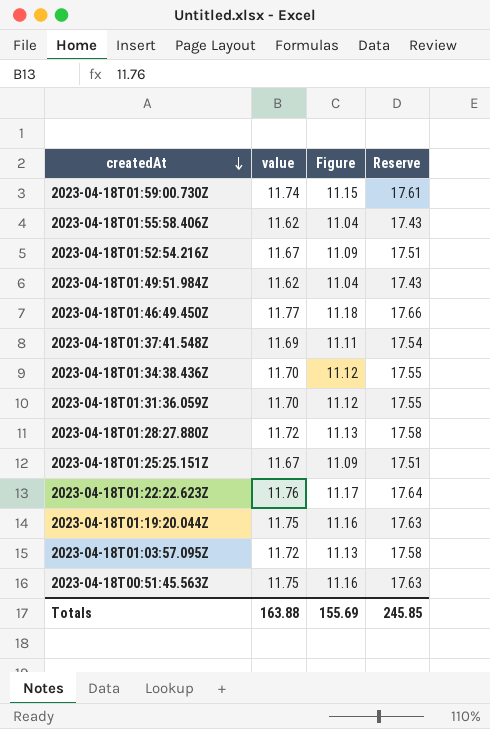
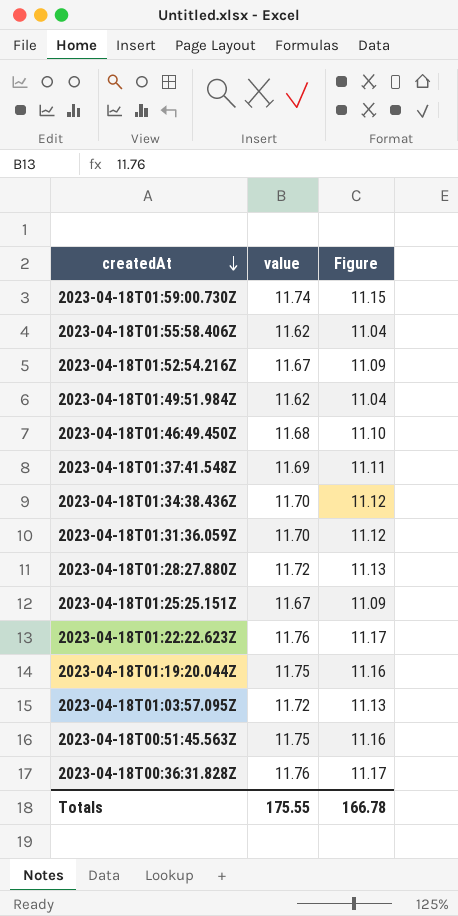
column Reserve | formula: [value] * 1.5 -> none
2023-04-18T01:46:49.450Z | value: 11.77 -> 11.68
2023-04-18T01:46:49.450Z | Figure: 11.18 -> 11.10
row 2023-04-18T00:36:31.828Z: none -> 11.76 | 11.17
Totals | value: 163.88 -> 175.55
Totals | Figure: 155.69 -> 166.78

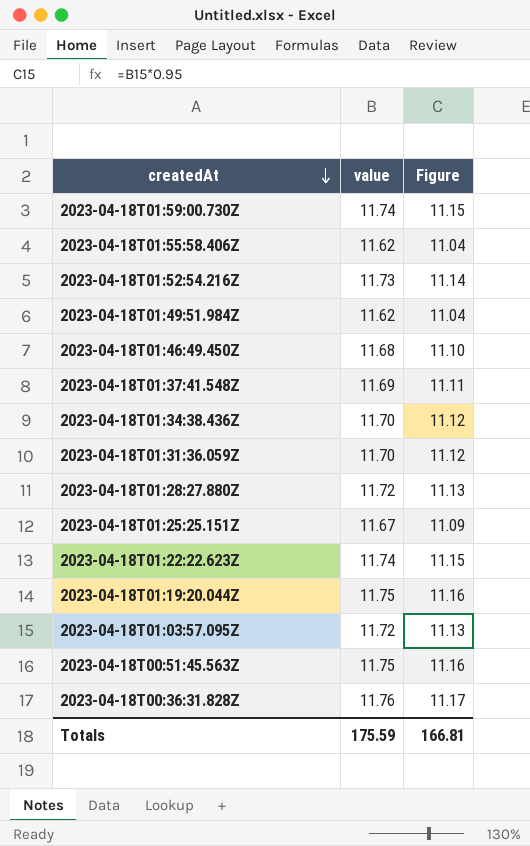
2023-04-18T01:52:54.216Z | value: 11.67 -> 11.73
2023-04-18T01:52:54.216Z | Figure: 11.09 -> 11.14
2023-04-18T01:22:22.623Z | value: 11.76 -> 11.74
2023-04-18T01:22:22.623Z | Figure: 11.17 -> 11.15
Totals | value: 175.55 -> 175.59
Totals | Figure: 166.78 -> 166.81

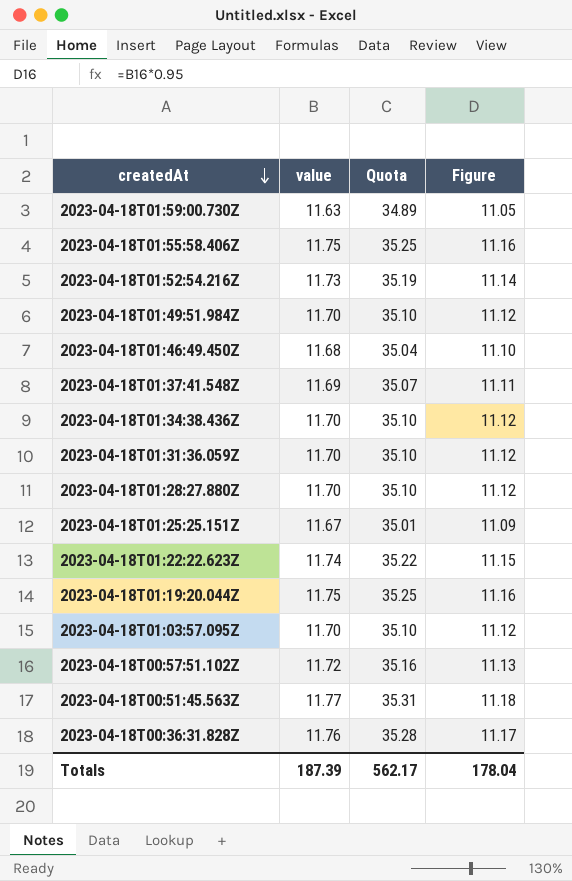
column Quota | formula: none -> [value] * 3
2023-04-18T01:59:00.730Z | value: 11.74 -> 11.63
2023-04-18T01:59:00.730Z | Figure: 11.15 -> 11.05
2023-04-18T01:55:58.406Z | value: 11.62 -> 11.75
2023-04-18T01:55:58.406Z | Figure: 11.04 -> 11.16
2023-04-18T01:49:51.984Z | value: 11.62 -> 11.70
2023-04-18T01:49:51.984Z | Figure: 11.04 -> 11.12
2023-04-18T01:28:27.880Z | value: 11.72 -> 11.70
2023-04-18T01:28:27.880Z | Figure: 11.13 -> 11.12
2023-04-18T01:03:57.095Z | value: 11.72 -> 11.70
2023-04-18T01:03:57.095Z | Figure: 11.13 -> 11.12
row 2023-04-18T00:57:51.102Z: none -> 11.72 | 35.16 | 11.13
2023-04-18T00:51:45.563Z | value: 11.75 -> 11.77
2023-04-18T00:51:45.563Z | Figure: 11.16 -> 11.18
Totals | value: 175.59 -> 187.39
Totals | Figure: 166.81 -> 178.04

